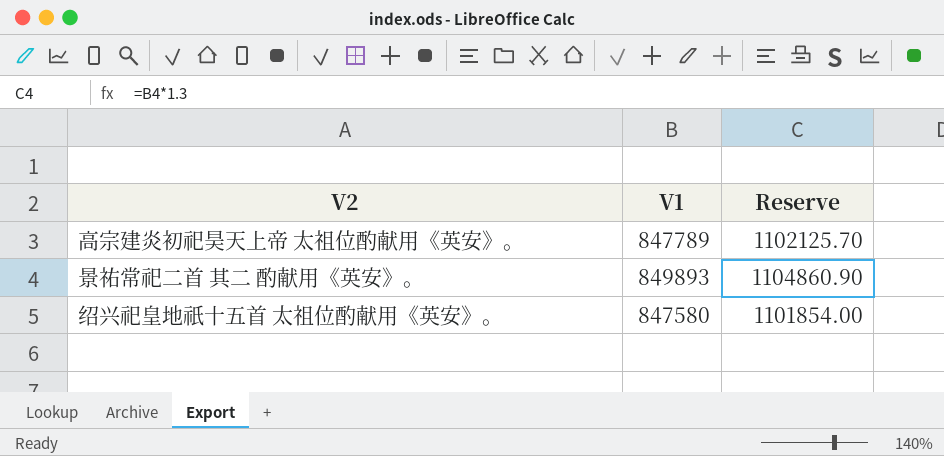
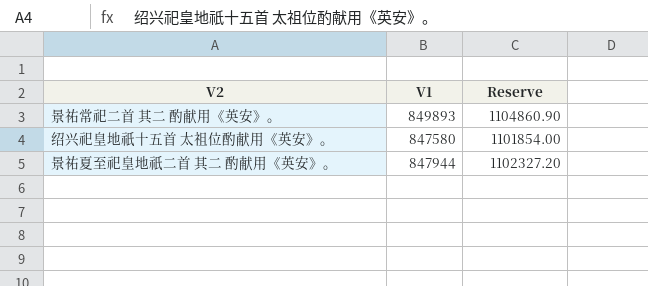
row 高宗建炎初祀昊天上帝 太祖位酌献用《英安》。: 847789 | 1102125.70 -> none
row 景祐夏至祀皇地祇二首 其二 酌献用《英安》。: none -> 847944 | 1102327.20

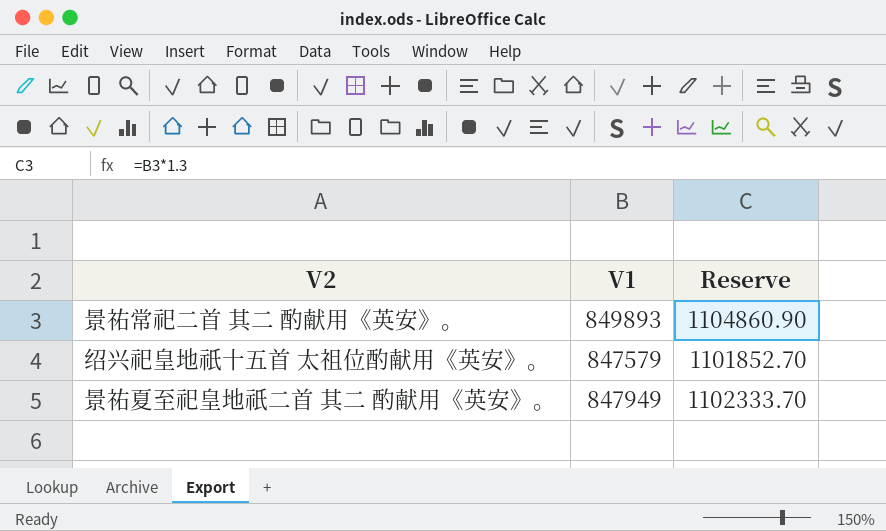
绍兴祀皇地祇十五首 太祖位酌献用《英安》。 | V1: 847580 -> 847579
绍兴祀皇地祇十五首 太祖位酌献用《英安》。 | Reserve: 1101854.00 -> 1101852.70
景祐夏至祀皇地祇二首 其二 酌献用《英安》。 | V1: 847944 -> 847949
景祐夏至祀皇地祇二首 其二 酌献用《英安》。 | Reserve: 1102327.20 -> 1102333.70

